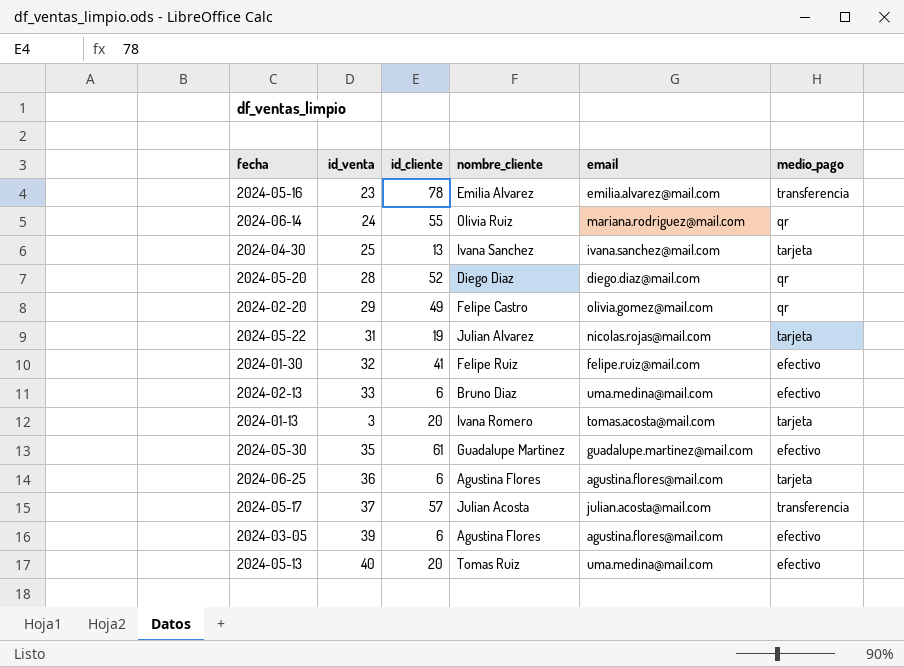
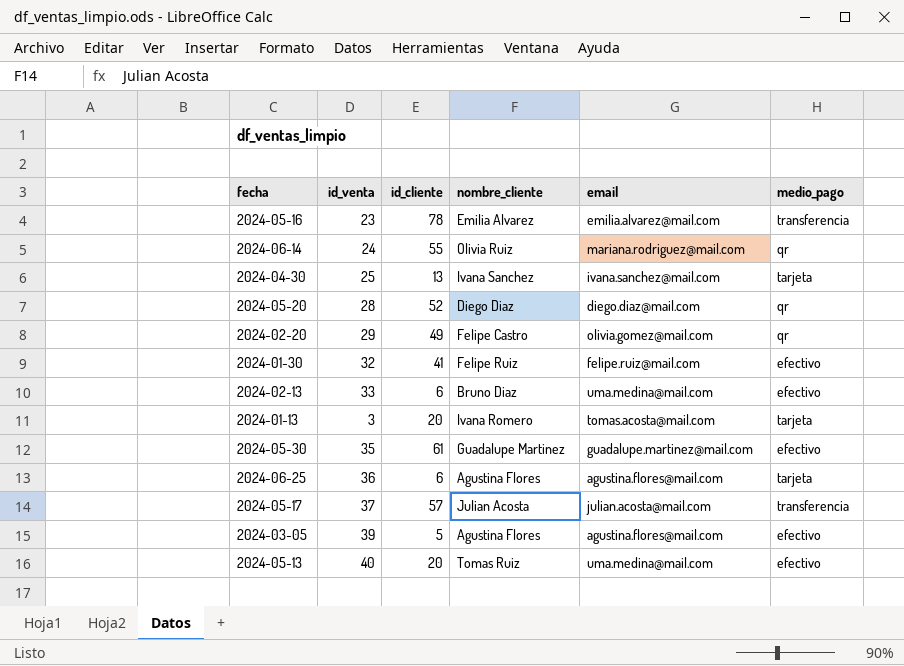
row 2024-05-22: 31 | 19 | Julian Alvarez | nicolas.rojas@mail.com | tarjeta -> none
2024-03-05 | id_cliente: 6 -> 5

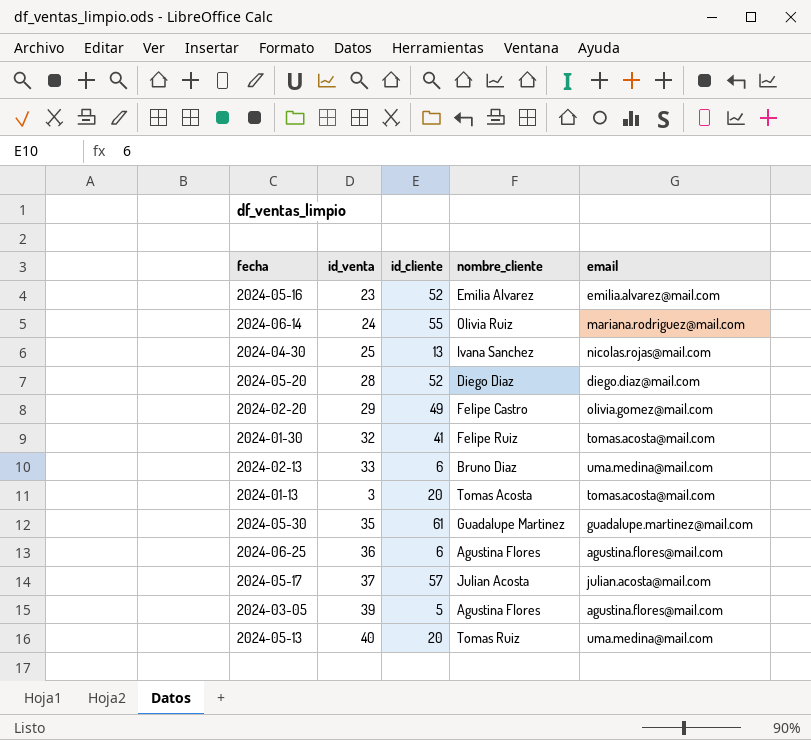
column medio_pago | position: 6 -> none
2024-05-16 | id_cliente: 78 -> 52
2024-04-30 | email: ivana.sanchez@mail.com -> nicolas.rojas@mail.com
2024-01-30 | email: felipe.ruiz@mail.com -> tomas.acosta@mail.com
2024-01-13 | nombre_cliente: Ivana Romero -> Tomas Acosta

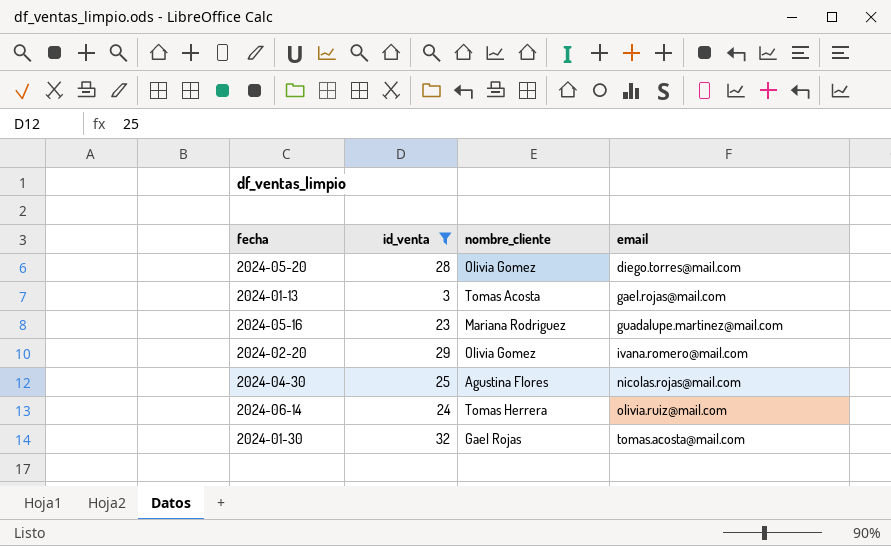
filter: none -> id_venta <= 32
row order: none -> email ascending
column id_cliente | position: 3 -> none
2024-05-20 | nombre_cliente: Diego Diaz -> Olivia Gomez
2024-05-20 | email: diego.diaz@mail.com -> diego.torres@mail.com
2024-01-13 | email: tomas.acosta@mail.com -> gael.rojas@mail.com
2024-05-16 | nombre_cliente: Emilia Alvarez -> Mariana Rodriguez
2024-05-16 | email: emilia.alvarez@mail.com -> guadalupe.martinez@mail.com
2024-02-20 | nombre_cliente: Felipe Castro -> Olivia Gomez
2024-02-20 | email: olivia.gomez@mail.com -> ivana.romero@mail.com
2024-04-30 | nombre_cliente: Ivana Sanchez -> Agustina Flores
2024-06-14 | nombre_cliente: Olivia Ruiz -> Tomas Herrera
2024-06-14 | email: mariana.rodriguez@mail.com -> olivia.ruiz@mail.com
2024-01-30 | nombre_cliente: Felipe Ruiz -> Gael Rojas

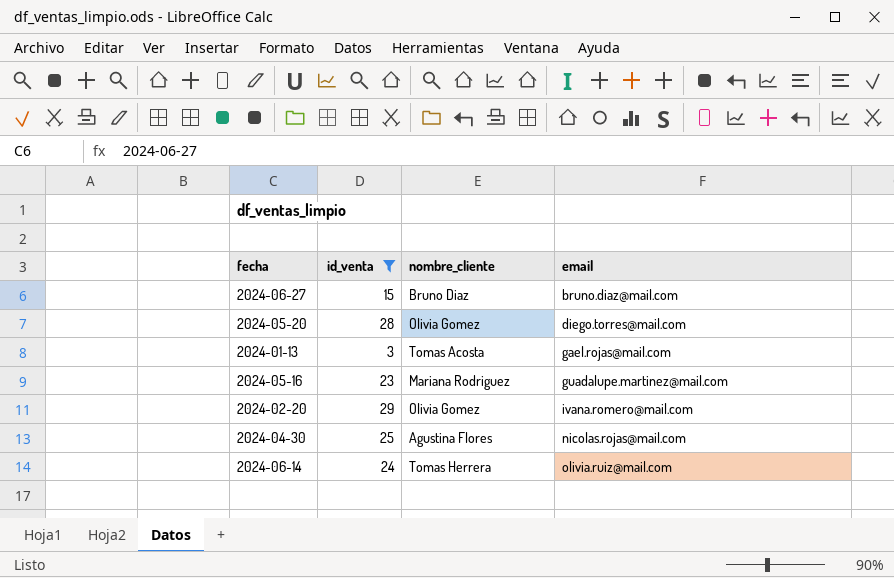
row 2024-01-30: 32 | Gael Rojas | tomas.acosta@mail.com -> none
row 2024-06-27: none -> 15 | Bruno Diaz | bruno.diaz@mail.com

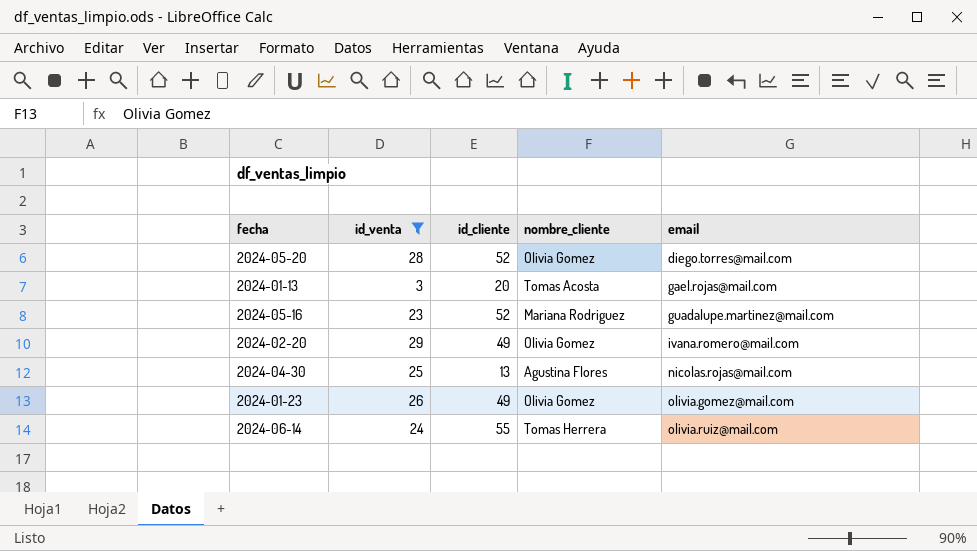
column id_cliente | position: none -> 3
row 2024-06-27: 15 | Bruno Diaz | bruno.diaz@mail.com -> none
row 2024-01-23: none -> 26 | 49 | Olivia Gomez | olivia.gomez@mail.com

